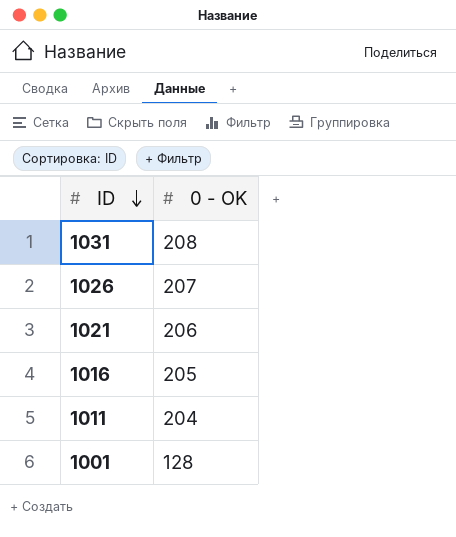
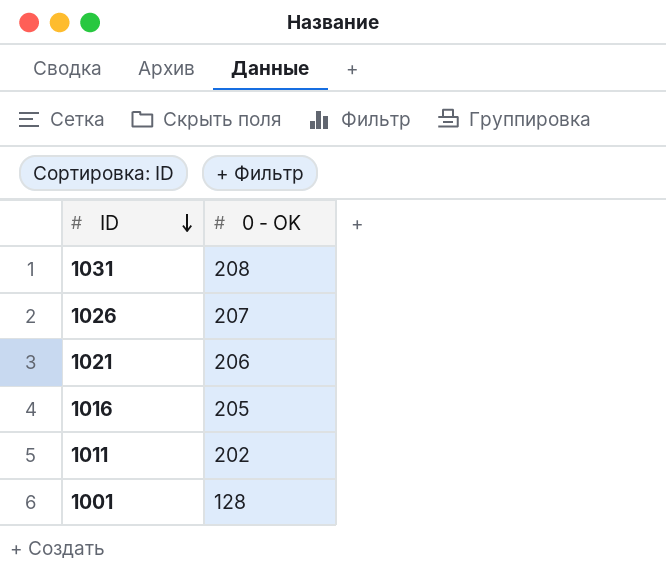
1011 | 0 - OK: 204 -> 202

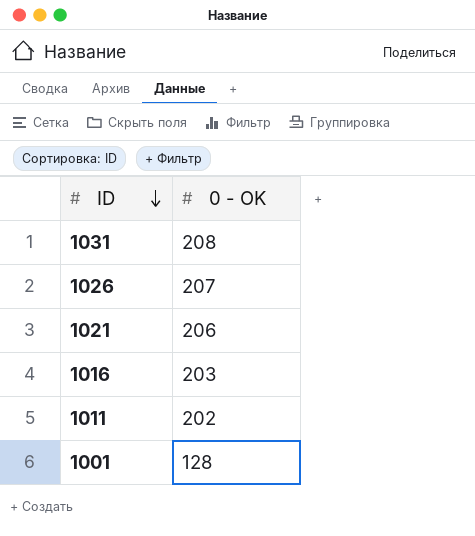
1016 | 0 - OK: 205 -> 203

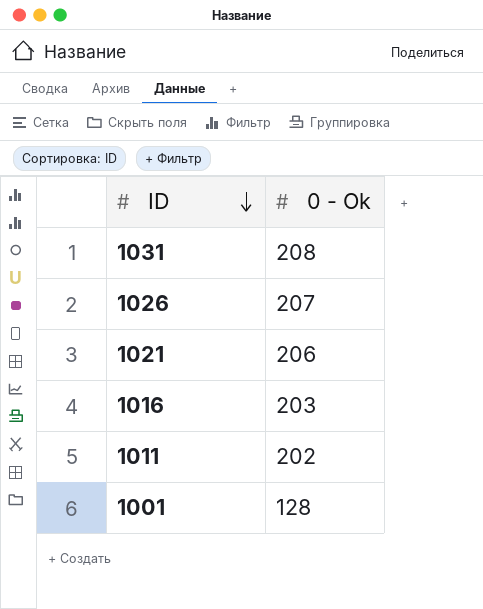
column name: 0 - OK -> 0 - Ok

